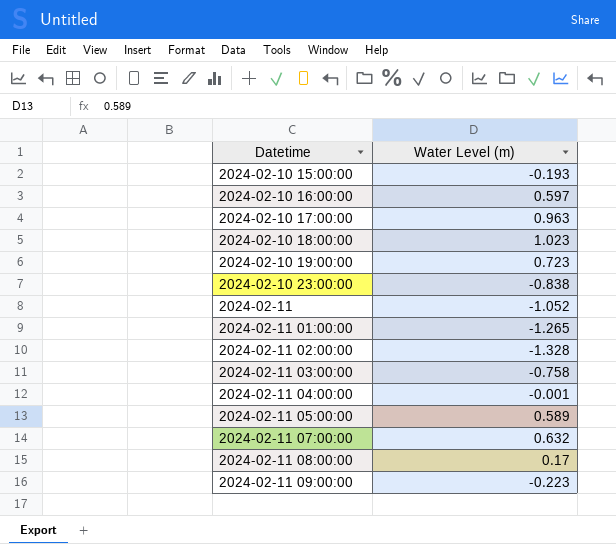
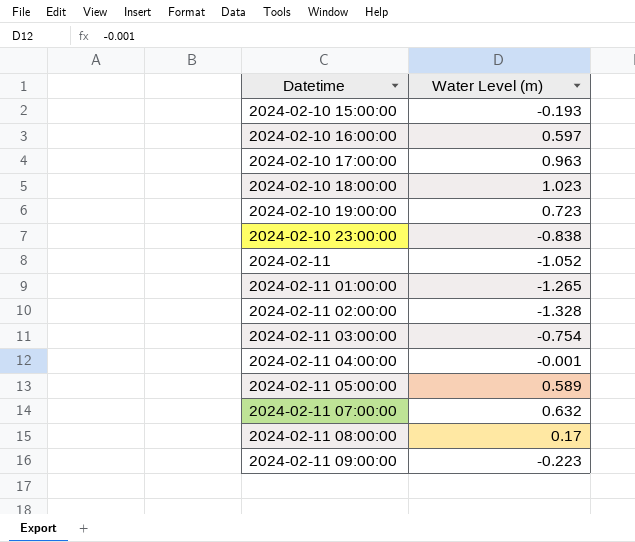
2024-02-11 03:00:00 | Water Level (m): -0.758 -> -0.754

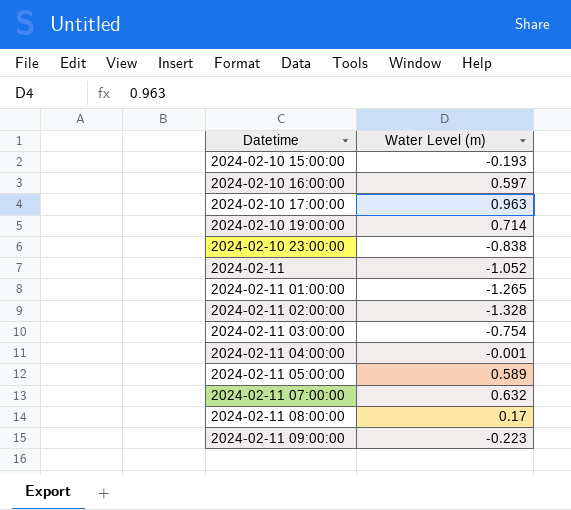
row 2024-02-10 18:00:00: 1.023 -> none
2024-02-10 19:00:00 | Water Level (m): 0.723 -> 0.714

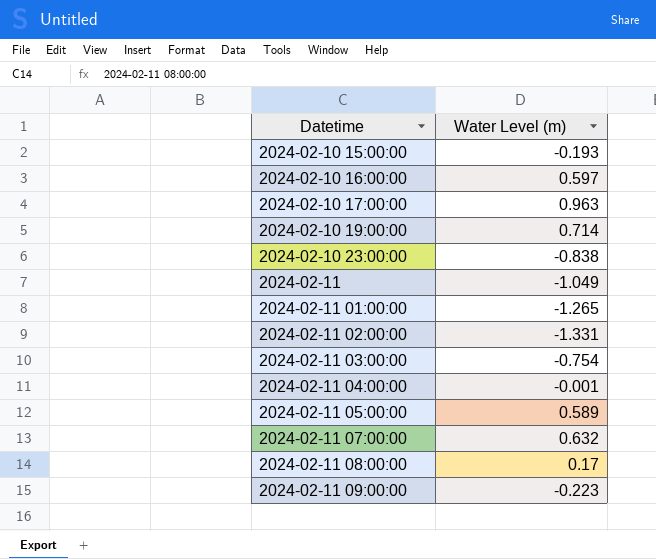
2024-02-11 | Water Level (m): -1.052 -> -1.049
2024-02-11 02:00:00 | Water Level (m): -1.328 -> -1.331

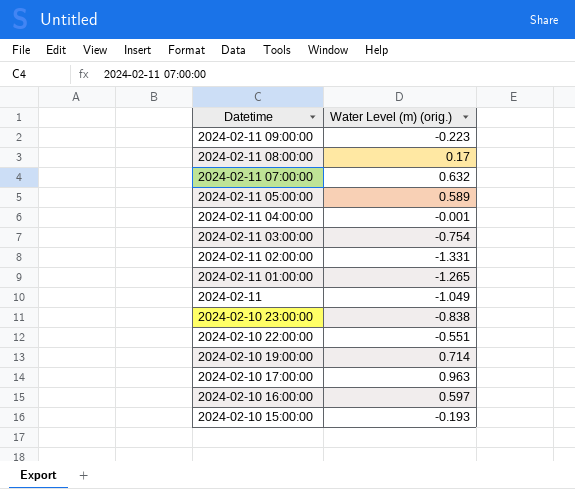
row order: Datetime ascending -> Datetime descending
column name: Water Level (m) -> Water Level (m) (orig.)
row 2024-02-10 22:00:00: none -> -0.551

